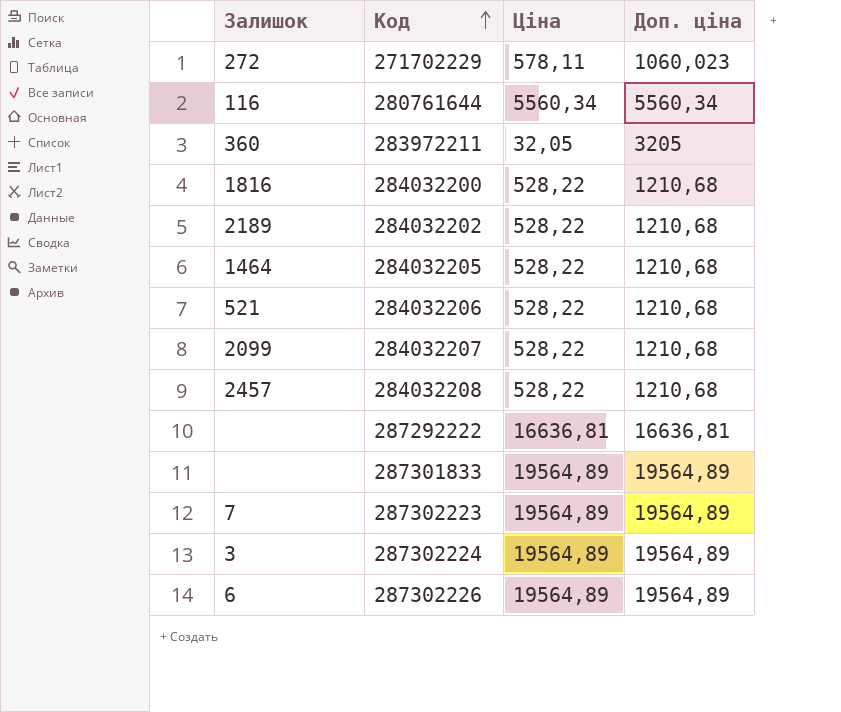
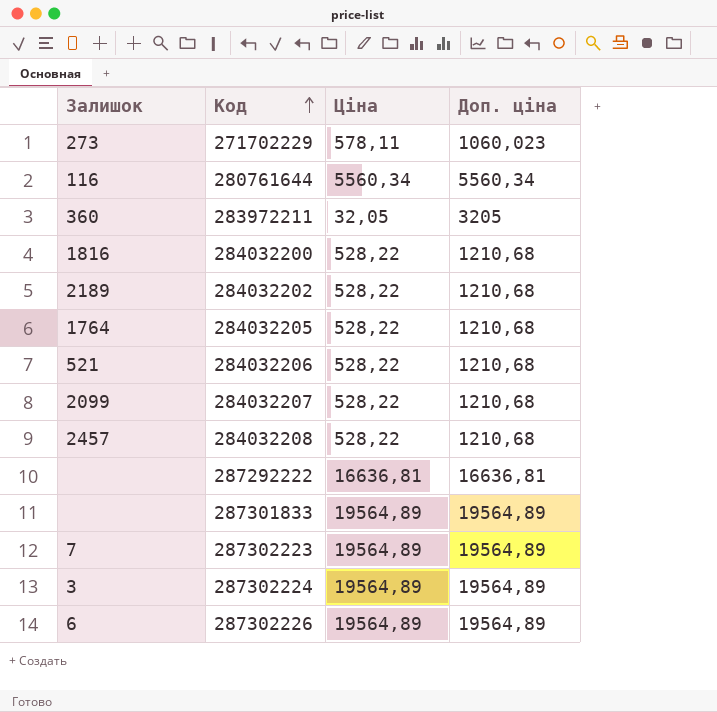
271702229 | Залишок: 272 -> 273
284032205 | Залишок: 1464 -> 1764

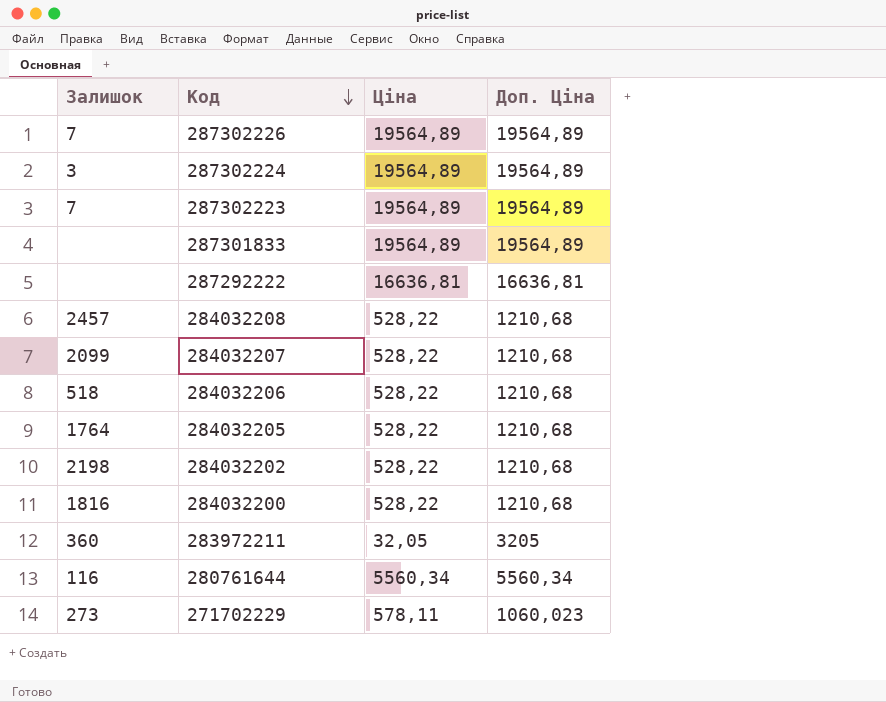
row order: Код ascending -> Код descending
column name: Доп. ціна -> Доп. Ціна
287302226 | Залишок: 6 -> 7
284032206 | Залишок: 521 -> 518
284032202 | Залишок: 2189 -> 2198

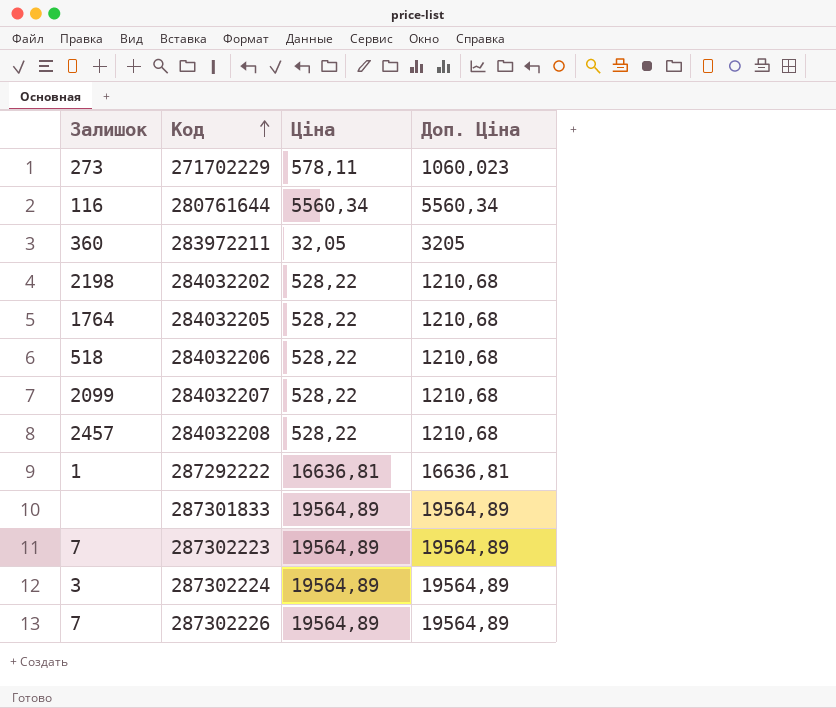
row order: Код descending -> Код ascending
row 284032200: 1816 | 528,22 | 1210,68 -> none
287292222 | Залишок: none -> 1

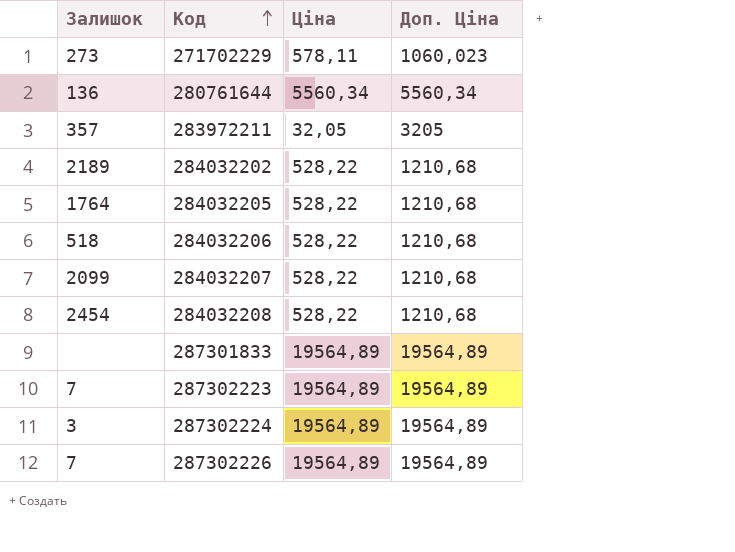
row 287292222: 1 | 16636,81 | 16636,81 -> none
280761644 | Залишок: 116 -> 136
283972211 | Залишок: 360 -> 357
284032202 | Залишок: 2198 -> 2189
284032208 | Залишок: 2457 -> 2454

